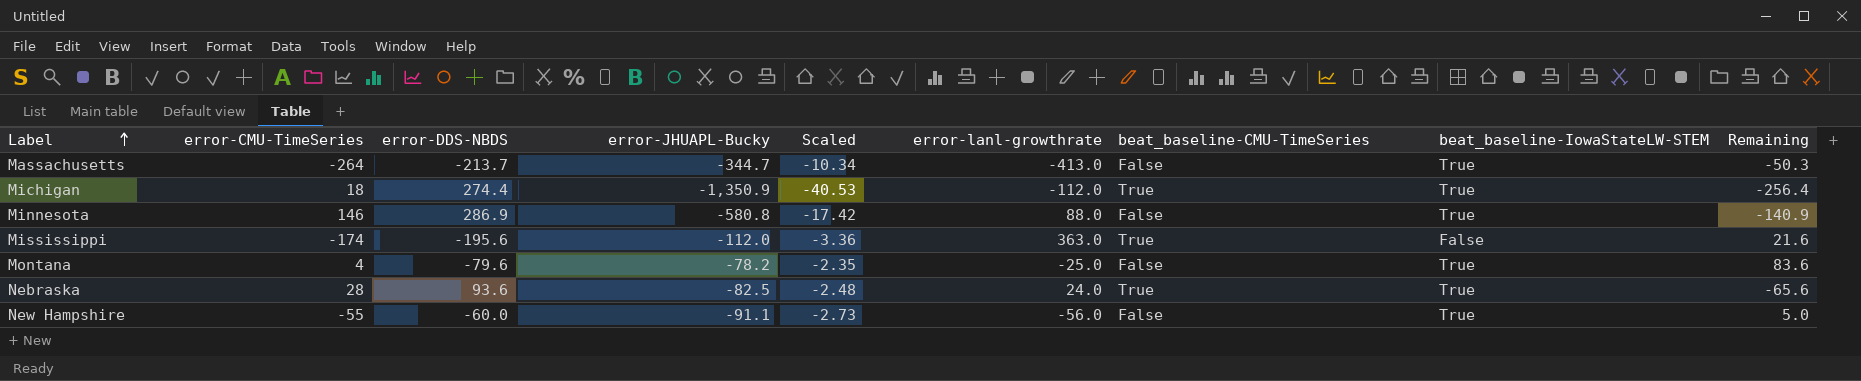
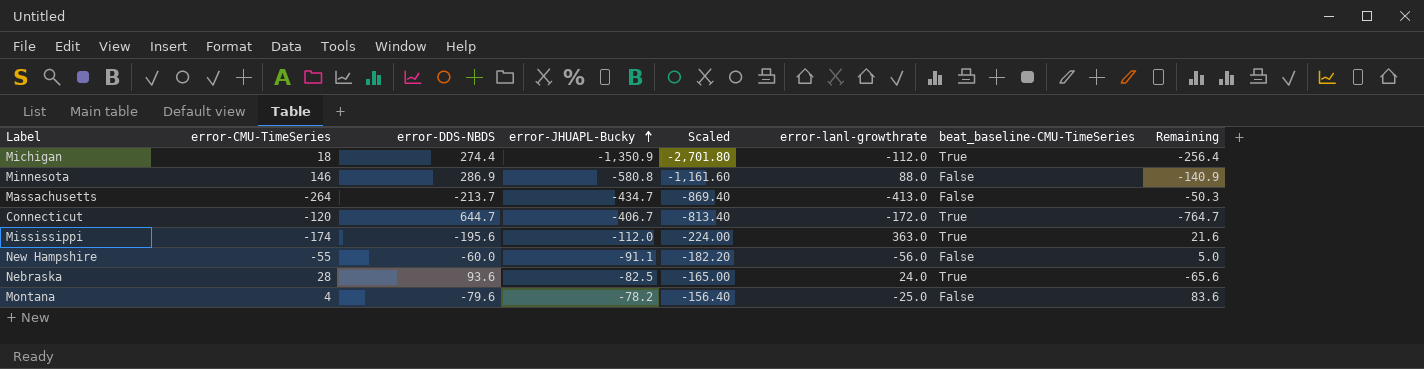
row order: Label ascending -> error-JHUAPL-Bucky ascending
column beat_baseline-IowaStateLW-STEM | position: 8 -> none
column Scaled | formula: [error-JHUAPL-Bucky] * 0.03 -> [error-JHUAPL-Bucky] * 2
Massachusetts | error-JHUAPL-Bucky: -344.7 -> -434.7
row Connecticut: none -> -120 | 644.7 | -406.7 | -813.40 | -172.0 | True | -764.7

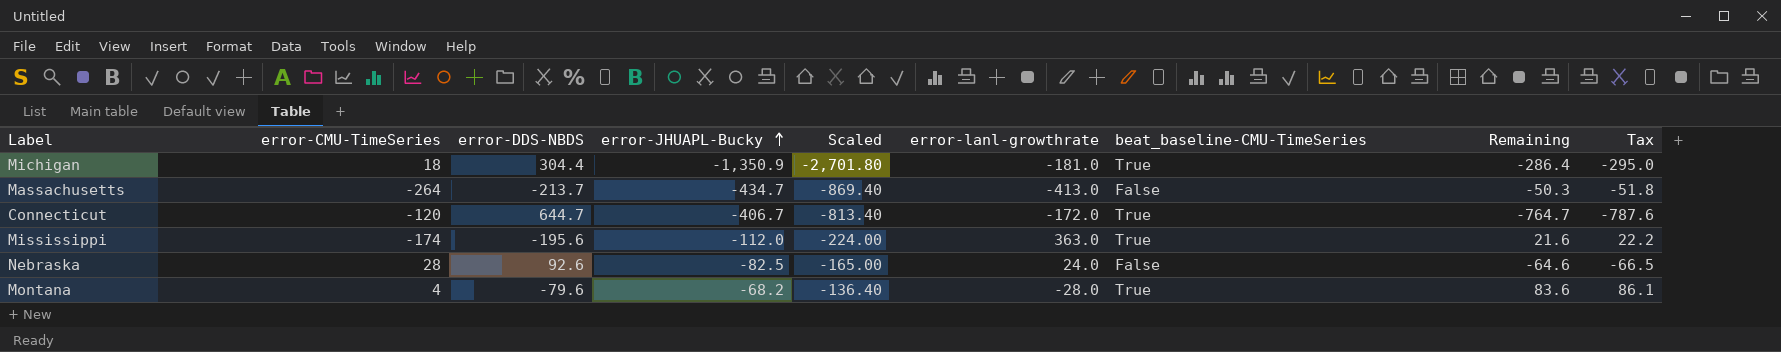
column Tax | formula: none -> [Remaining] * 1.03
row Minnesota: 146 | 286.9 | -580.8 | -1,161.60 | 88.0 | False | -140.9 -> none
row New Hampshire: -55 | -60.0 | -91.1 | -182.20 | -56.0 | False | 5.0 -> none
Michigan | error-DDS-NBDS: 274.4 -> 304.4
Michigan | error-lanl-growthrate: -112.0 -> -181.0
Michigan | Remaining: -256.4 -> -286.4
Nebraska | error-DDS-NBDS: 93.6 -> 92.6
Nebraska | beat_baseline-CMU-TimeSeries: True -> False
Nebraska | Remaining: -65.6 -> -64.6
Montana | error-JHUAPL-Bucky: -78.2 -> -68.2
Montana | Scaled: -156.40 -> -136.40
Montana | error-lanl-growthrate: -25.0 -> -28.0
Montana | beat_baseline-CMU-TimeSeries: False -> True

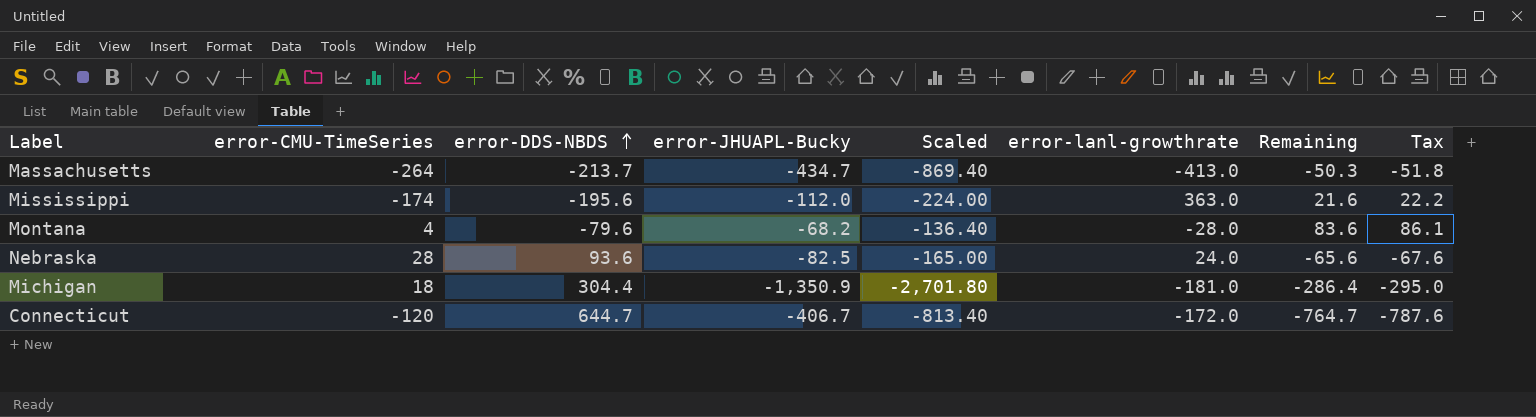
row order: error-JHUAPL-Bucky ascending -> error-DDS-NBDS ascending
column beat_baseline-CMU-TimeSeries | position: 7 -> none
Nebraska | error-DDS-NBDS: 92.6 -> 93.6
Nebraska | Remaining: -64.6 -> -65.6
Nebraska | Tax: -66.5 -> -67.6

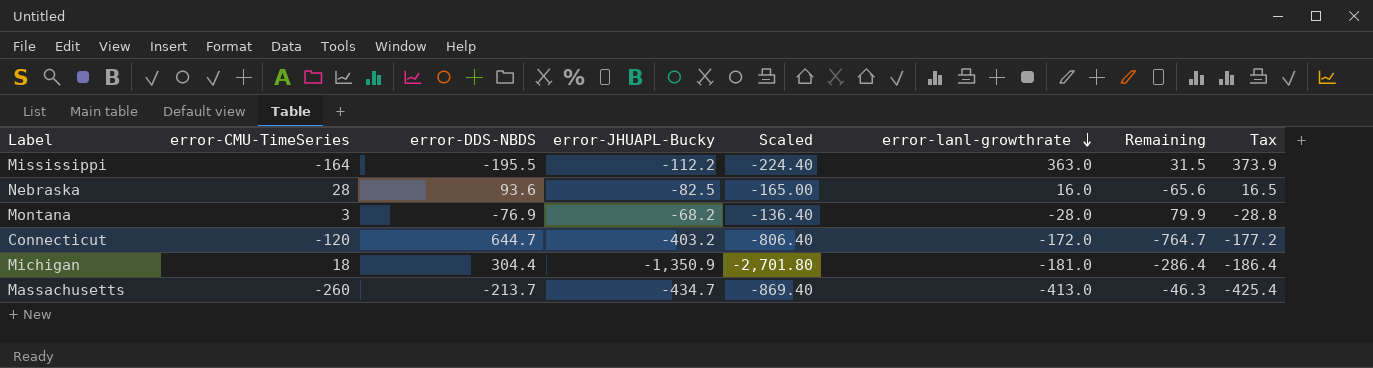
row order: error-DDS-NBDS ascending -> error-lanl-growthrate descending
column Tax | formula: [Remaining] * 1.03 -> [error-lanl-growthrate] * 1.03
Mississippi | error-CMU-TimeSeries: -174 -> -164
Mississippi | error-DDS-NBDS: -195.6 -> -195.5
Mississippi | error-JHUAPL-Bucky: -112.0 -> -112.2
Mississippi | Scaled: -224.00 -> -224.40
Mississippi | Remaining: 21.6 -> 31.5
Nebraska | error-lanl-growthrate: 24.0 -> 16.0
Montana | error-CMU-TimeSeries: 4 -> 3
Montana | error-DDS-NBDS: -79.6 -> -76.9
Montana | Remaining: 83.6 -> 79.9
Connecticut | error-JHUAPL-Bucky: -406.7 -> -403.2
Connecticut | Scaled: -813.40 -> -806.40
Massachusetts | error-CMU-TimeSeries: -264 -> -260
Massachusetts | Remaining: -50.3 -> -46.3

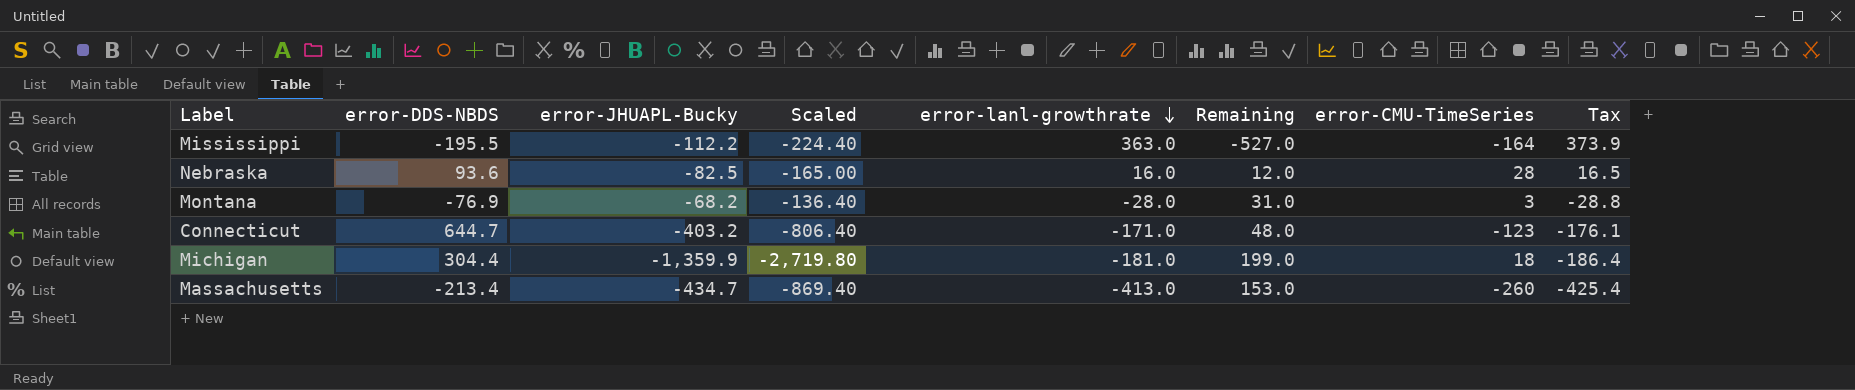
column Remaining | formula: [error-CMU-TimeSeries] - [error-DDS-NBDS] -> [error-CMU-TimeSeries] - [error-lanl-growthrate]
column error-CMU-TimeSeries | position: 2 -> 7
Connecticut | error-lanl-growthrate: -172.0 -> -171.0
Connecticut | error-CMU-TimeSeries: -120 -> -123
Connecticut | Tax: -177.2 -> -176.1
Michigan | error-JHUAPL-Bucky: -1,350.9 -> -1,359.9
Michigan | Scaled: -2,701.80 -> -2,719.80
Massachusetts | error-DDS-NBDS: -213.7 -> -213.4

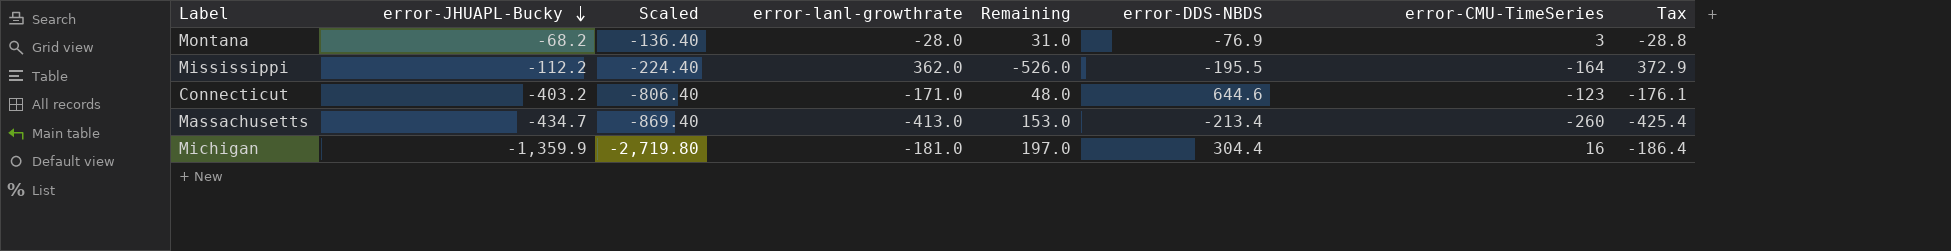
row order: error-lanl-growthrate descending -> error-JHUAPL-Bucky descending
column error-DDS-NBDS | position: 2 -> 6
row Nebraska: 93.6 | -82.5 | -165.00 | 16.0 | 12.0 | 28 | 16.5 -> none
Mississippi | error-lanl-growthrate: 363.0 -> 362.0
Mississippi | Remaining: -527.0 -> -526.0
Mississippi | Tax: 373.9 -> 372.9
Connecticut | error-DDS-NBDS: 644.7 -> 644.6
Michigan | Remaining: 199.0 -> 197.0
Michigan | error-CMU-TimeSeries: 18 -> 16

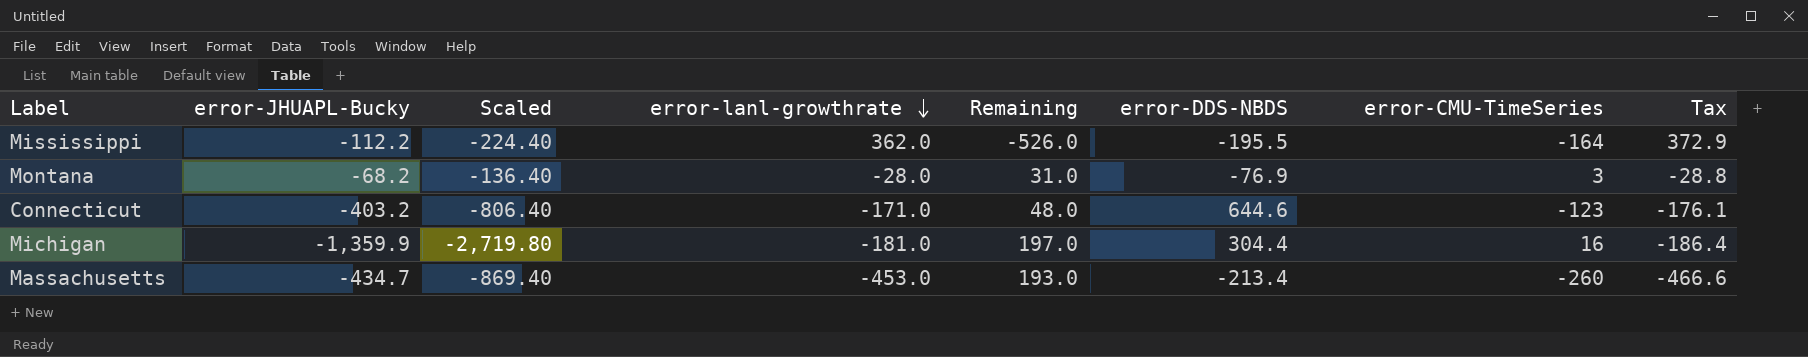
row order: error-JHUAPL-Bucky descending -> error-lanl-growthrate descending
Massachusetts | error-lanl-growthrate: -413.0 -> -453.0
Massachusetts | Remaining: 153.0 -> 193.0
Massachusetts | Tax: -425.4 -> -466.6

